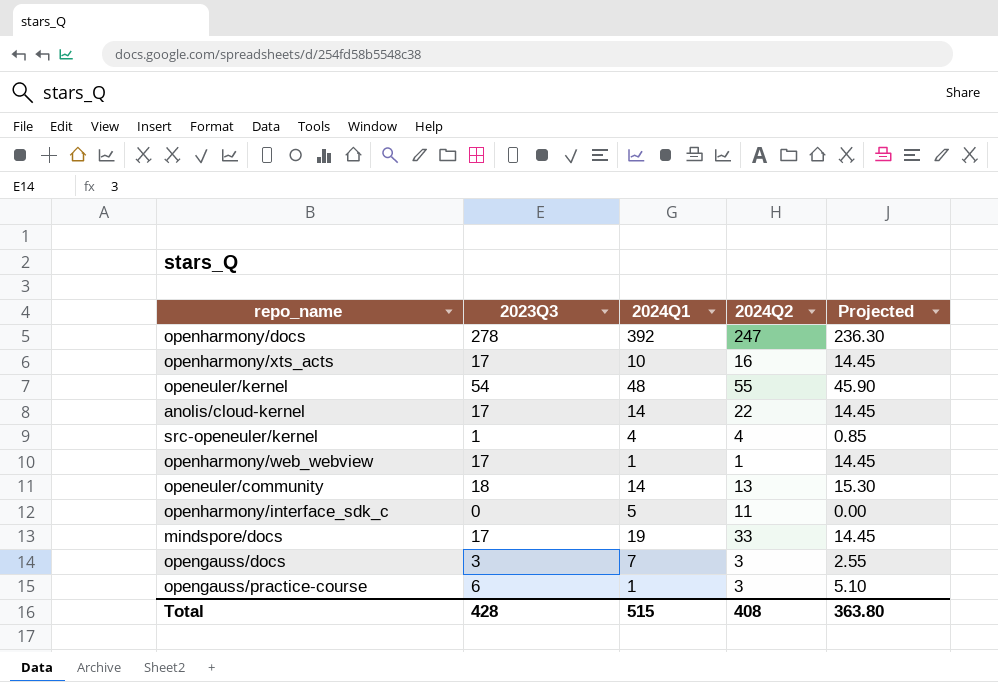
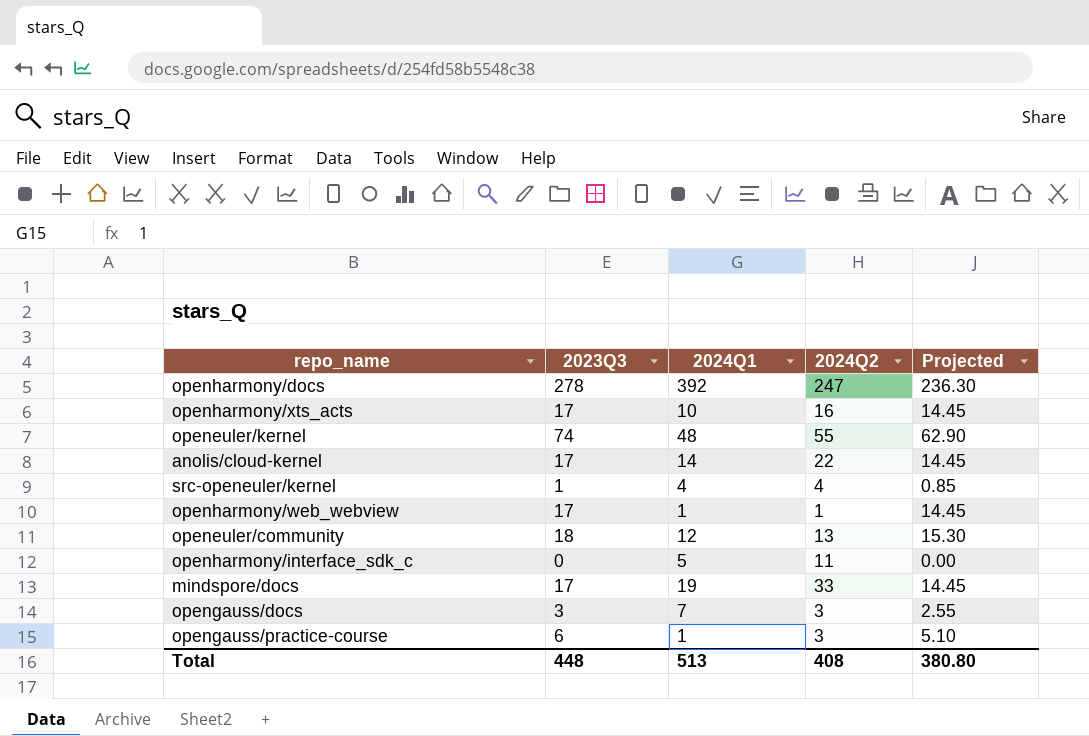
openeuler/kernel | 2023Q3: 54 -> 74
openeuler/kernel | Projected: 45.90 -> 62.90
openeuler/community | 2024Q1: 14 -> 12
Total | 2023Q3: 428 -> 448
Total | 2024Q1: 515 -> 513
Total | Projected: 363.80 -> 380.80

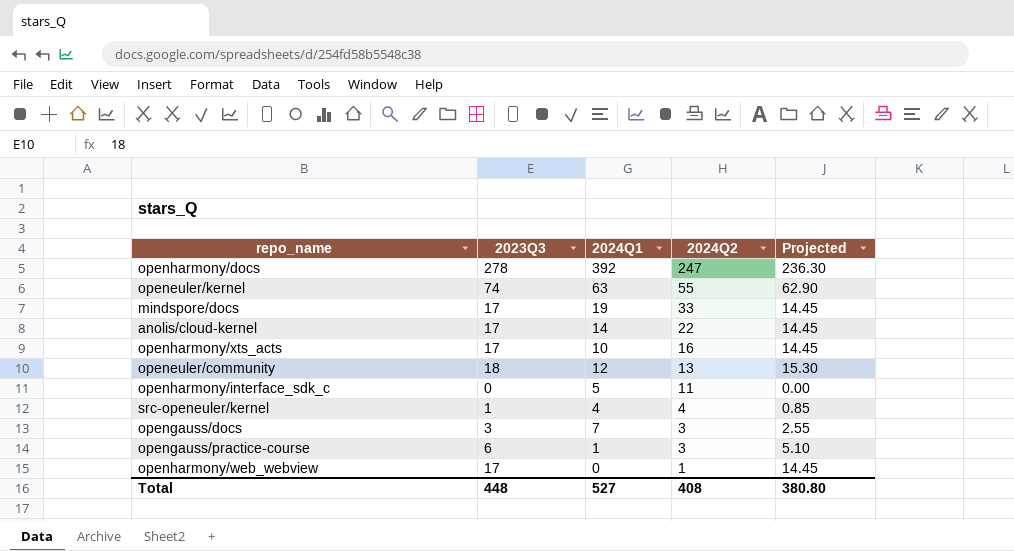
row order: none -> 2024Q2 descending
openeuler/kernel | 2024Q1: 48 -> 63
openharmony/web_webview | 2024Q1: 1 -> 0
Total | 2024Q1: 513 -> 527

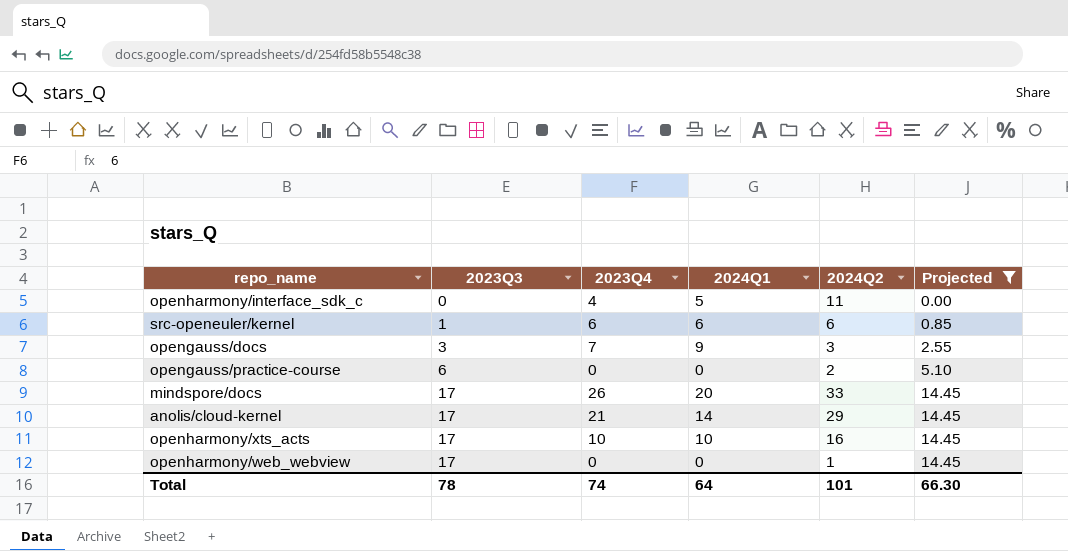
filter: none -> Projected <= 14.45
row order: 2024Q2 descending -> 2023Q3 ascending
column 2023Q4 | position: none -> 3
src-openeuler/kernel | 2024Q1: 4 -> 6
src-openeuler/kernel | 2024Q2: 4 -> 6
opengauss/docs | 2024Q1: 7 -> 9
opengauss/practice-course | 2024Q1: 1 -> 0
opengauss/practice-course | 2024Q2: 3 -> 2
mindspore/docs | 2024Q1: 19 -> 20
anolis/cloud-kernel | 2024Q2: 22 -> 29
Total | 2023Q3: 448 -> 78
Total | 2024Q1: 527 -> 64
Total | 2024Q2: 408 -> 101
Total | Projected: 380.80 -> 66.30

